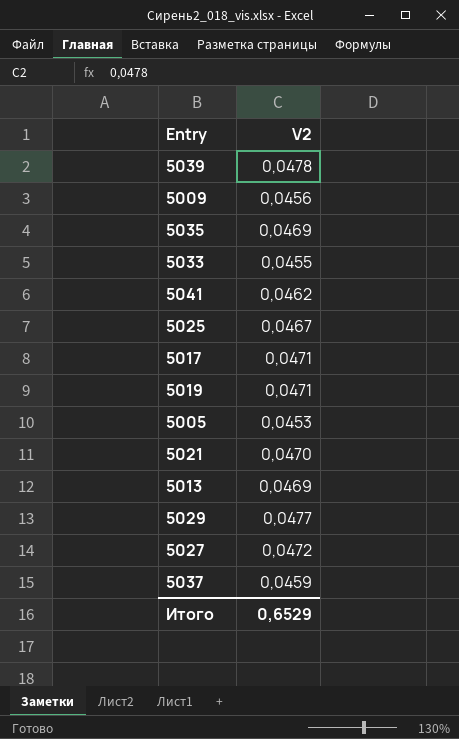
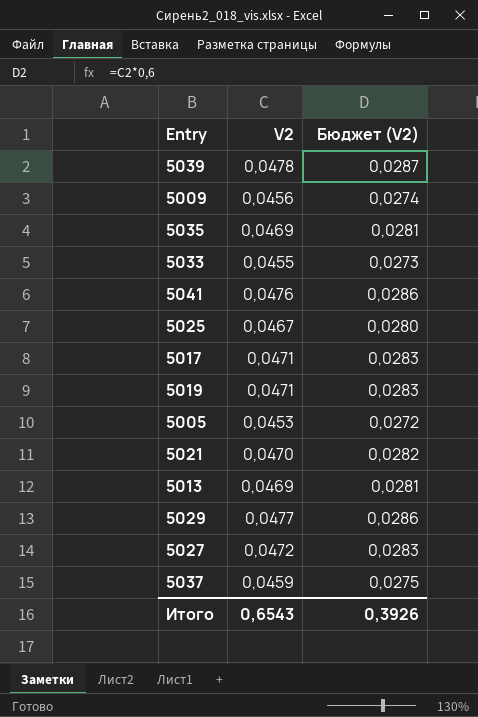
column Бюджет (V2) | formula: none -> [V2] * 0,6
5041 | V2: 0,0462 -> 0,0476
Итого | V2: 0,6529 -> 0,6543

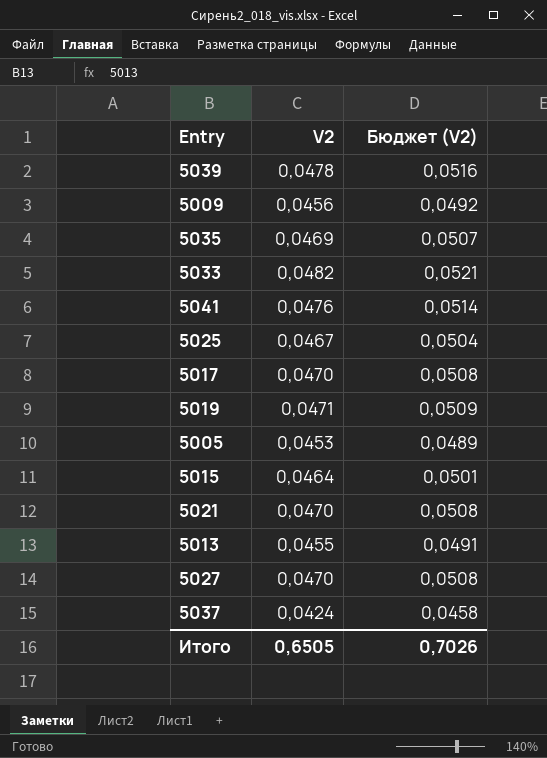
column Бюджет (V2) | formula: [V2] * 0,6 -> [V2] * 1,08
row 5029: 0,0477 | 0,0286 -> none
5033 | V2: 0,0455 -> 0,0482
5017 | V2: 0,0471 -> 0,0470
row 5015: none -> 0,0464 | 0,0501
5013 | V2: 0,0469 -> 0,0455
5027 | V2: 0,0472 -> 0,0470
5037 | V2: 0,0459 -> 0,0424
Итого | V2: 0,6543 -> 0,6505
Итого | Бюджет (V2): 0,3926 -> 0,7026

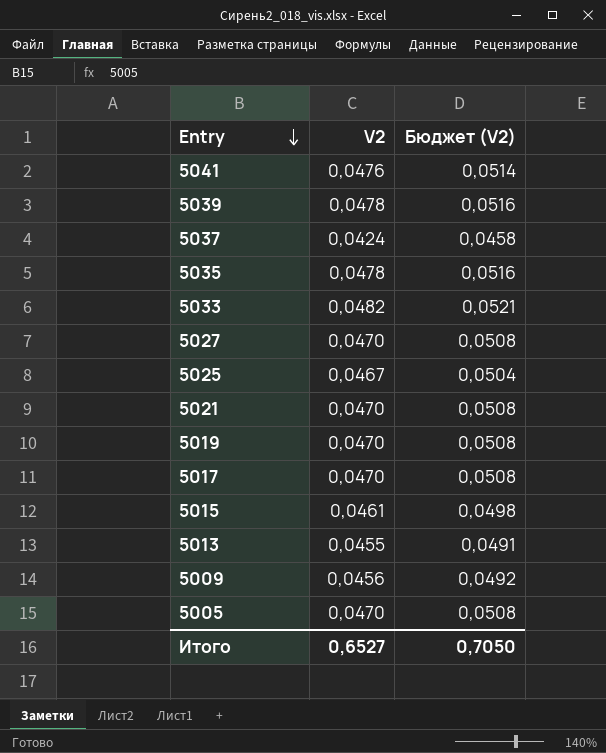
row order: none -> Entry descending
5035 | V2: 0,0469 -> 0,0478
5035 | Бюджет (V2): 0,0507 -> 0,0516
5019 | V2: 0,0471 -> 0,0470
5019 | Бюджет (V2): 0,0509 -> 0,0508
5015 | V2: 0,0464 -> 0,0461
5015 | Бюджет (V2): 0,0501 -> 0,0498
5005 | V2: 0,0453 -> 0,0470
5005 | Бюджет (V2): 0,0489 -> 0,0508
Итого | V2: 0,6505 -> 0,6527
Итого | Бюджет (V2): 0,7026 -> 0,7050

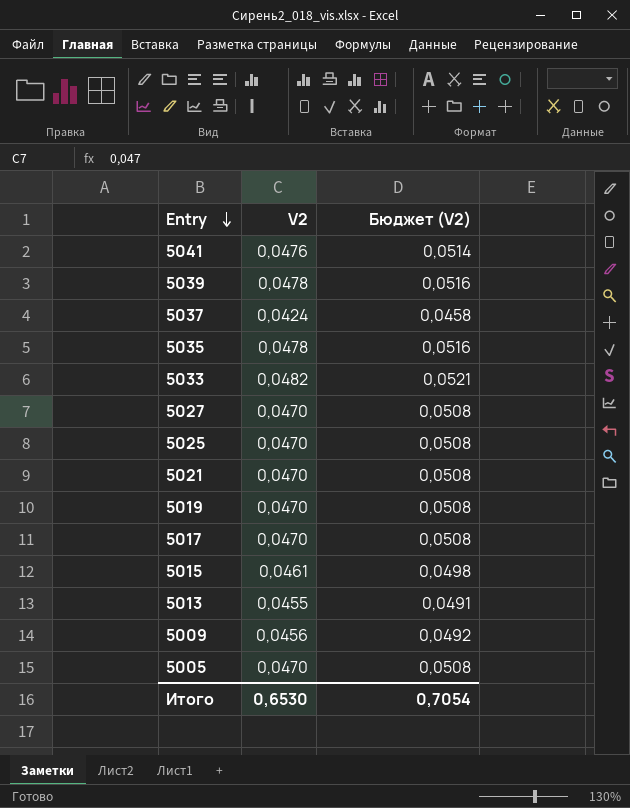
5025 | V2: 0,0467 -> 0,0470
5025 | Бюджет (V2): 0,0504 -> 0,0508
Итого | V2: 0,6527 -> 0,6530
Итого | Бюджет (V2): 0,7050 -> 0,7054

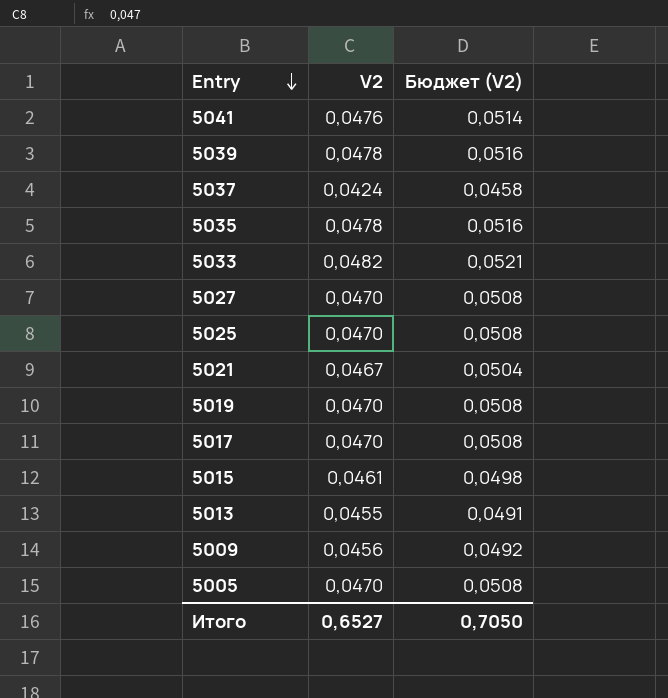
5021 | V2: 0,0470 -> 0,0467
5021 | Бюджет (V2): 0,0508 -> 0,0504
Итого | V2: 0,6530 -> 0,6527
Итого | Бюджет (V2): 0,7054 -> 0,7050

